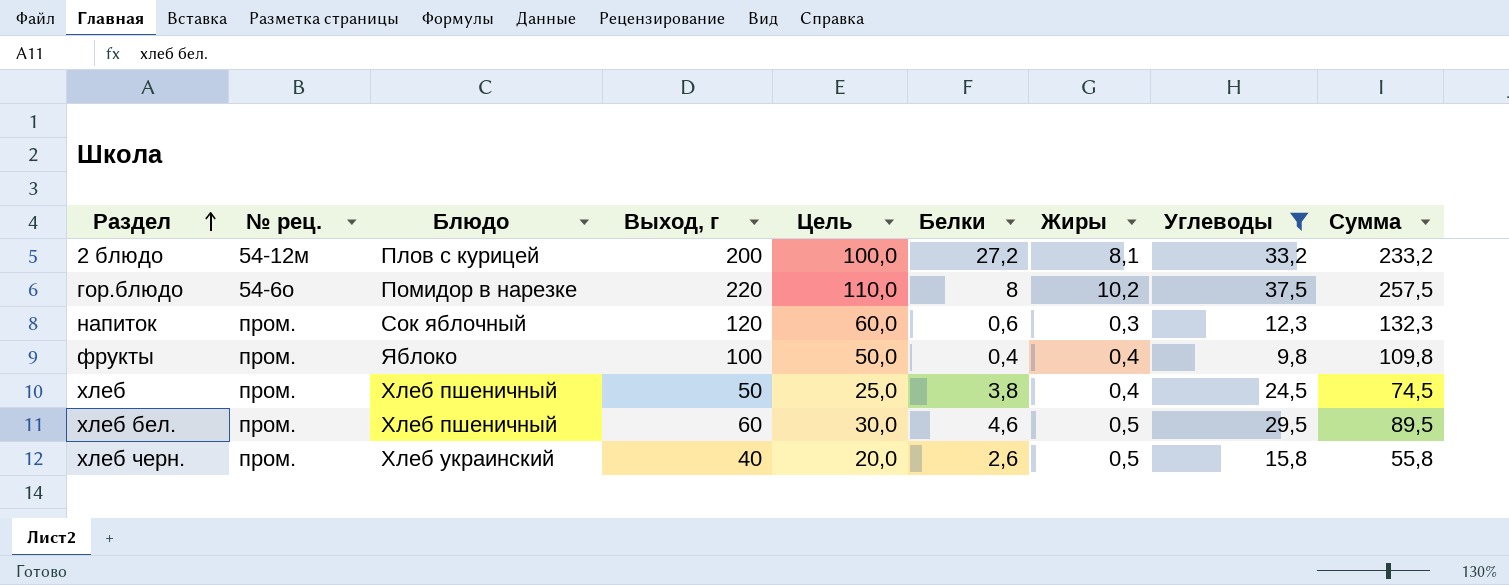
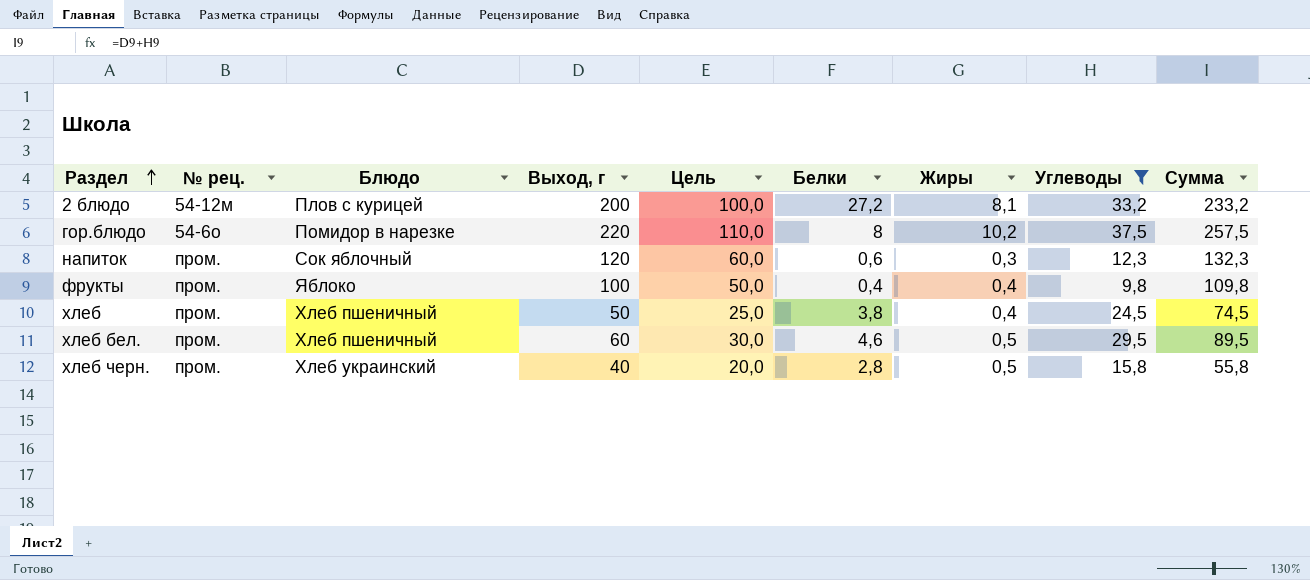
хлеб черн. | Белки: 2,6 -> 2,8

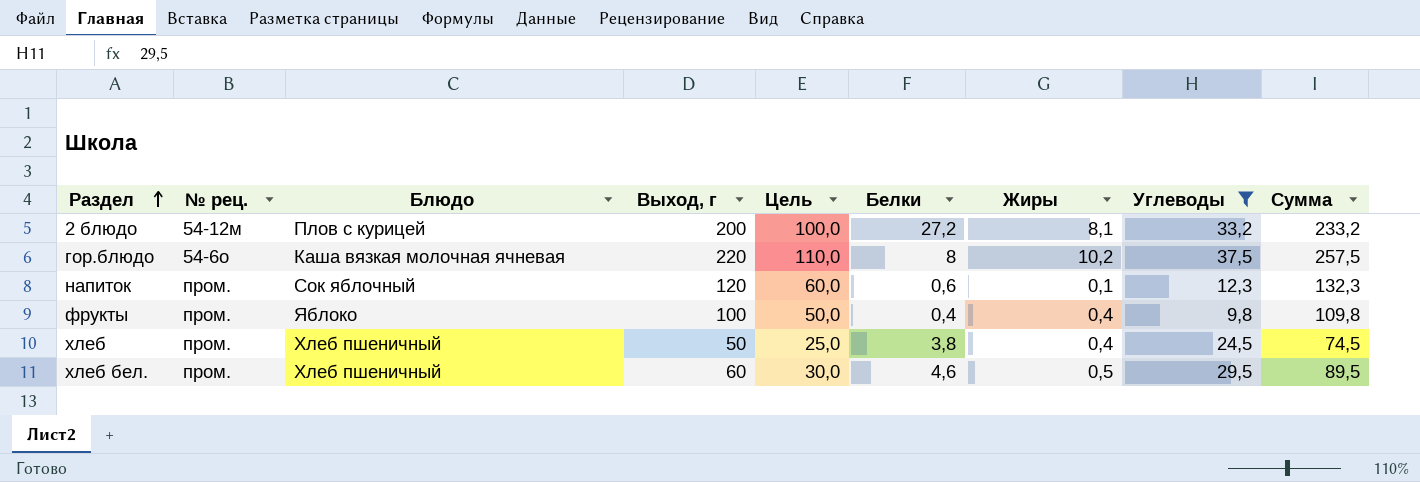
row хлеб черн.: пром. | Хлеб украинский | 40 | 20,0 | 2,8 | 0,5 | 15,8 | 55,8 -> none
гор.блюдо | Блюдо: Помидор в нарезке -> Каша вязкая молочная ячневая
напиток | Жиры: 0,3 -> 0,1

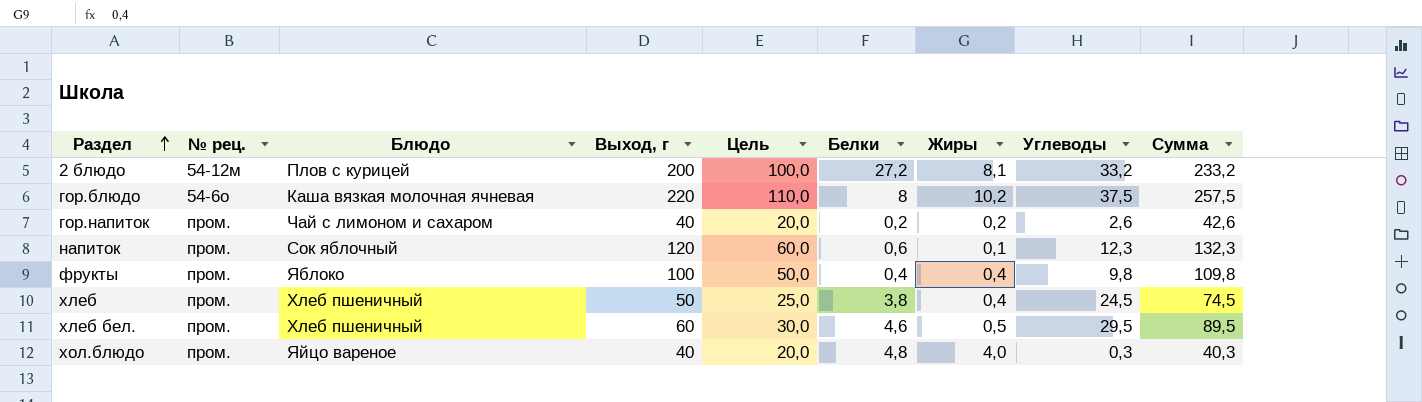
filter: Углеводы >= 9,8 -> none

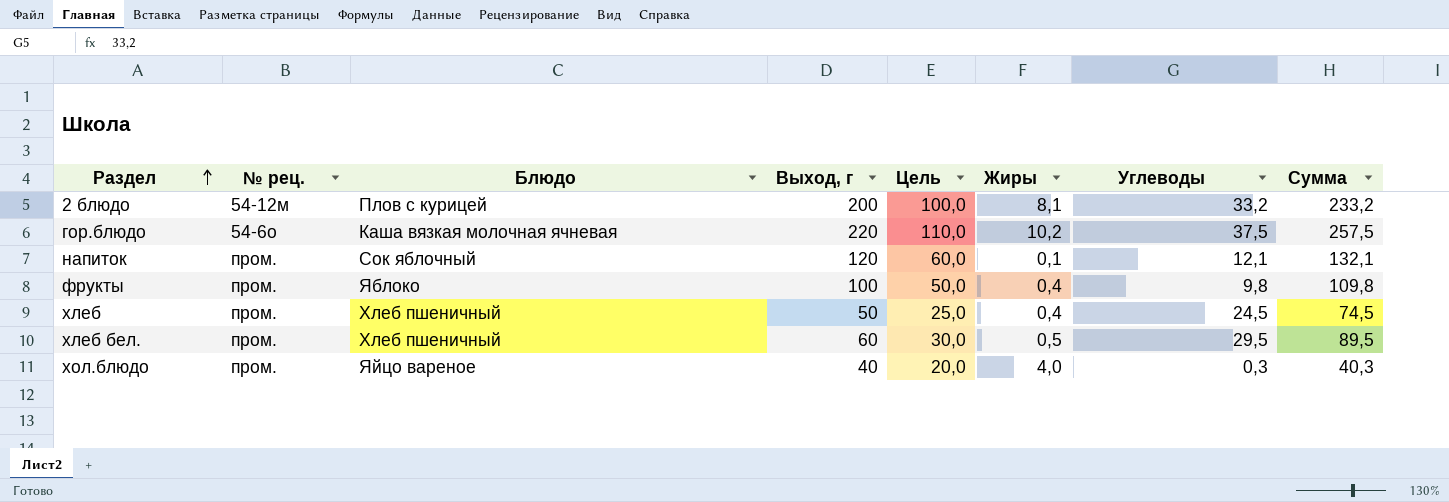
column Белки | position: 6 -> none
row гор.напиток: пром. | Чай с лимоном и сахаром | 40 | 20,0 | 0,2 | 0,2 | 2,6 | 42,6 -> none
напиток | Углеводы: 12,3 -> 12,1
напиток | Сумма: 132,3 -> 132,1

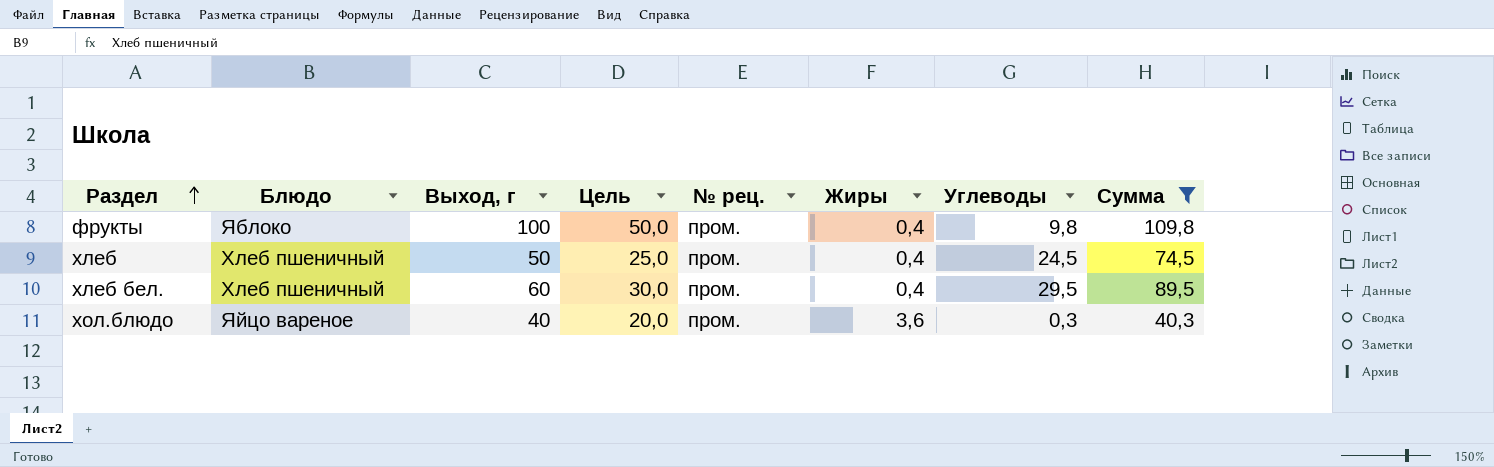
filter: none -> Сумма <= 109,8
column № рец. | position: 2 -> 5
хлеб бел. | Жиры: 0,5 -> 0,4
хол.блюдо | Жиры: 4,0 -> 3,6

